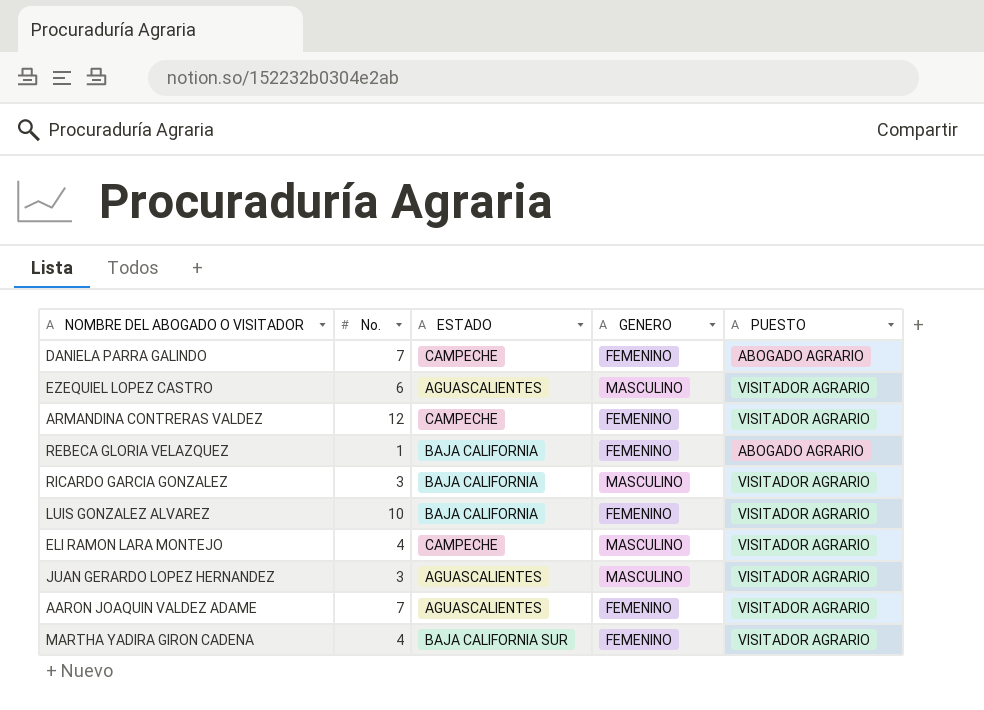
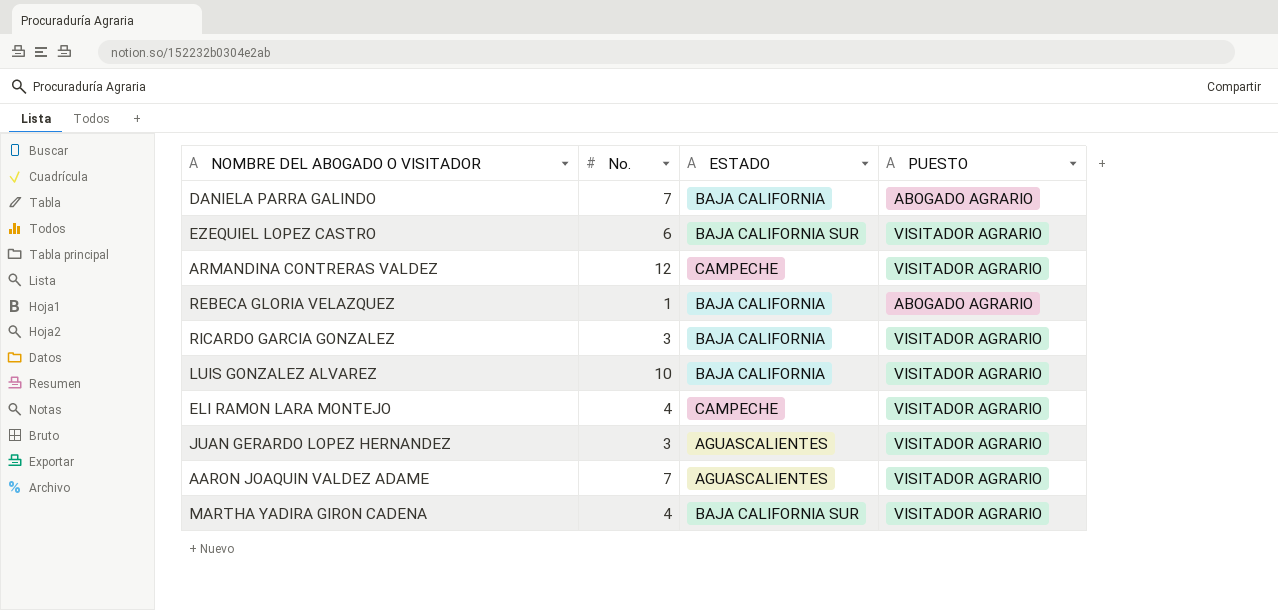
column GENERO | position: 4 -> none
DANIELA PARRA GALINDO | ESTADO: CAMPECHE -> BAJA CALIFORNIA
EZEQUIEL LOPEZ CASTRO | ESTADO: AGUASCALIENTES -> BAJA CALIFORNIA SUR

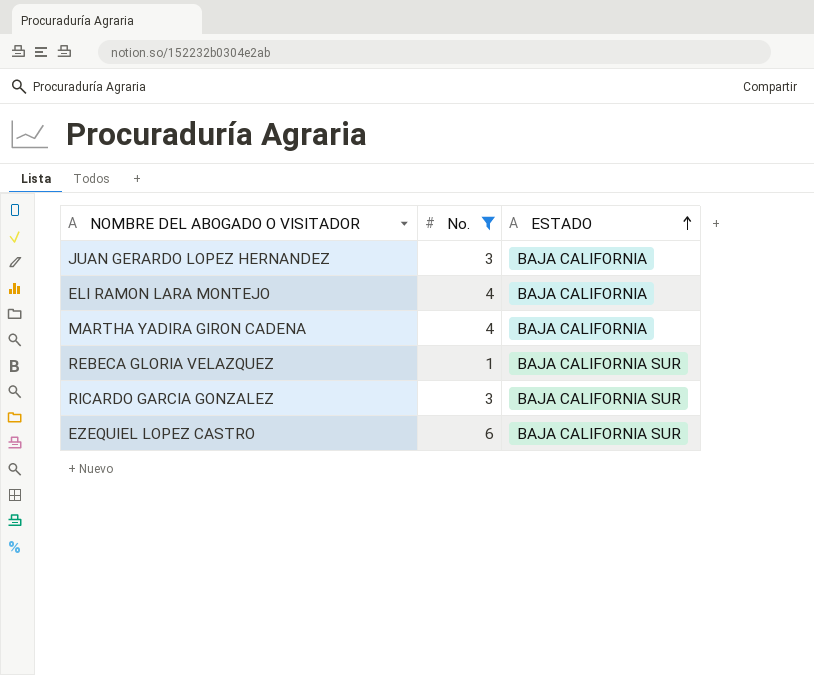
filter: none -> No. <= 6
row order: none -> ESTADO ascending
column PUESTO | position: 4 -> none
JUAN GERARDO LOPEZ HERNANDEZ | ESTADO: AGUASCALIENTES -> BAJA CALIFORNIA
ELI RAMON LARA MONTEJO | ESTADO: CAMPECHE -> BAJA CALIFORNIA
MARTHA YADIRA GIRON CADENA | ESTADO: BAJA CALIFORNIA SUR -> BAJA CALIFORNIA
REBECA GLORIA VELAZQUEZ | ESTADO: BAJA CALIFORNIA -> BAJA CALIFORNIA SUR
RICARDO GARCIA GONZALEZ | ESTADO: BAJA CALIFORNIA -> BAJA CALIFORNIA SUR

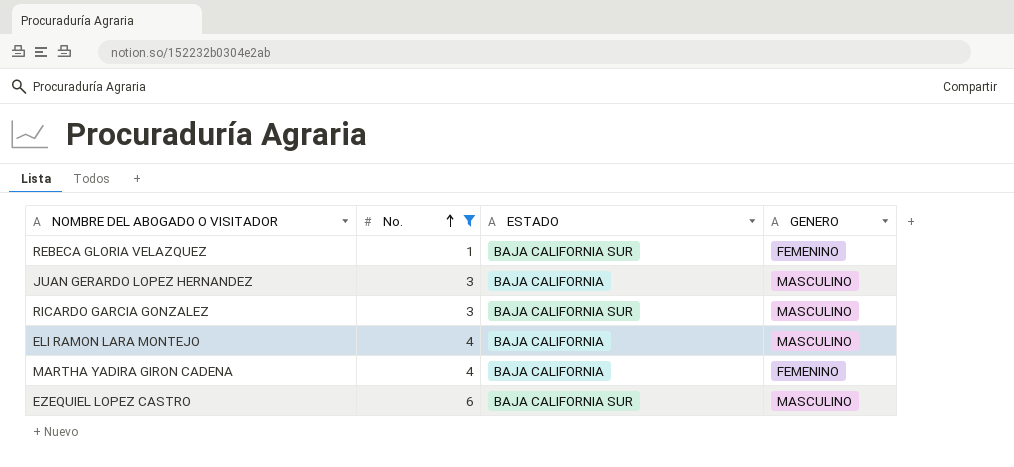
row order: ESTADO ascending -> No. ascending
column GENERO | position: none -> 4

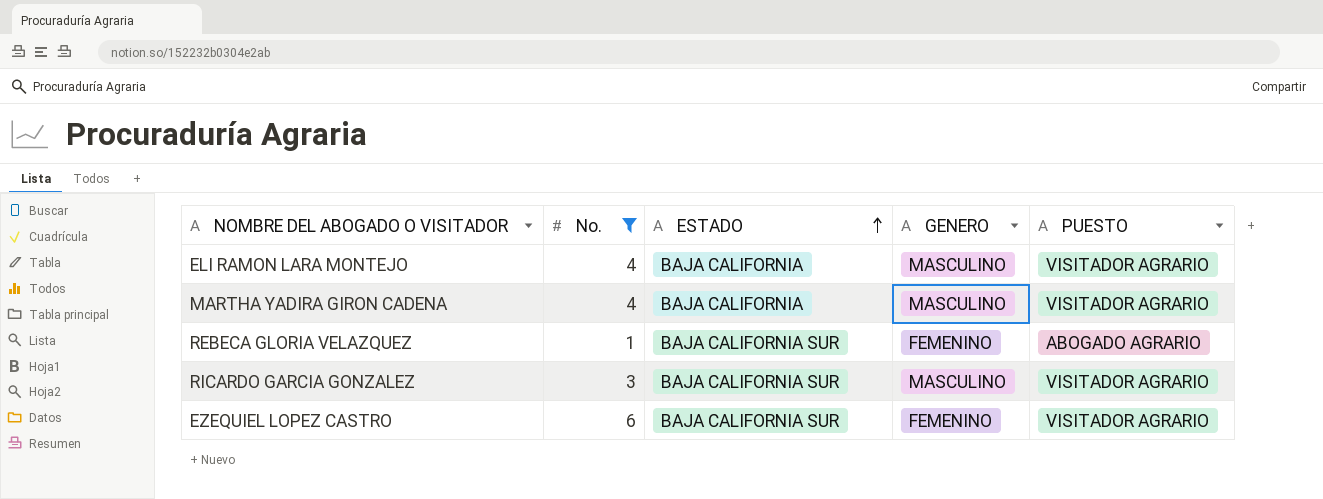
row order: No. ascending -> ESTADO ascending
column PUESTO | position: none -> 5
row JUAN GERARDO LOPEZ HERNANDEZ: 3 | BAJA CALIFORNIA | MASCULINO -> none
MARTHA YADIRA GIRON CADENA | GENERO: FEMENINO -> MASCULINO
EZEQUIEL LOPEZ CASTRO | GENERO: MASCULINO -> FEMENINO

